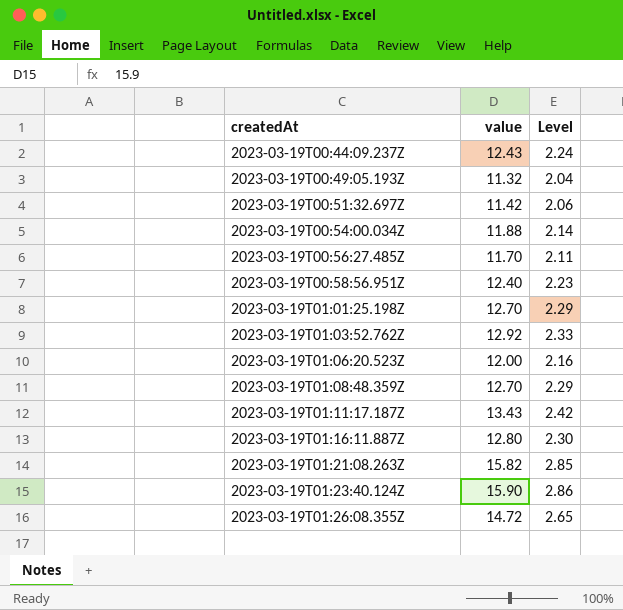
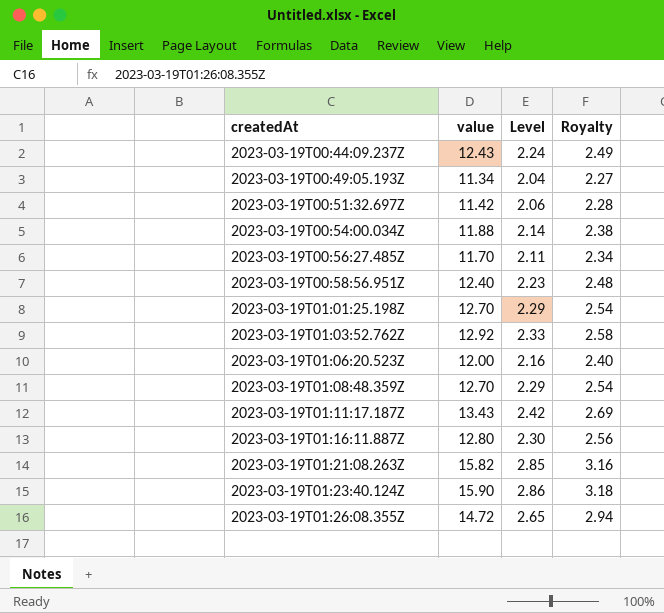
column Royalty | formula: none -> [value] * 0.2
2023-03-19T00:49:05.193Z | value: 11.32 -> 11.34

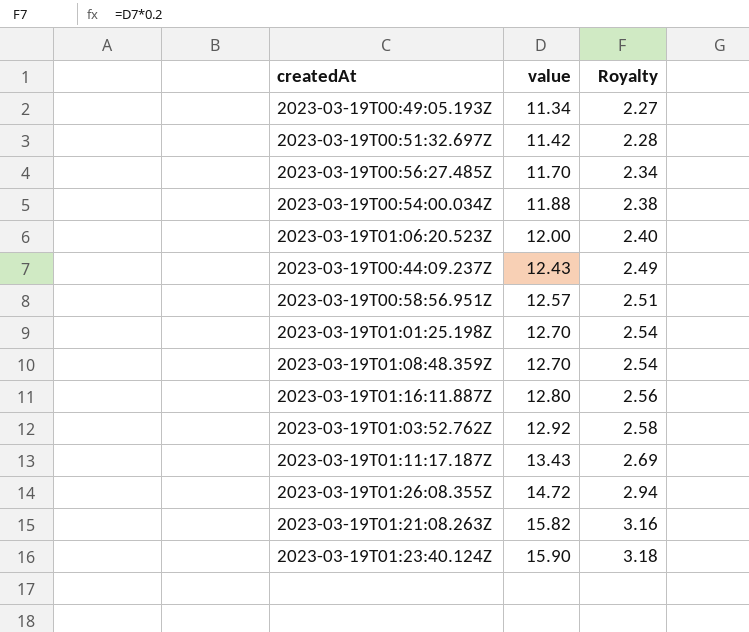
row order: createdAt ascending -> value ascending
column Level | formula: [value] * 0.18 -> none
2023-03-19T00:58:56.951Z | value: 12.40 -> 12.57
2023-03-19T00:58:56.951Z | Royalty: 2.48 -> 2.51

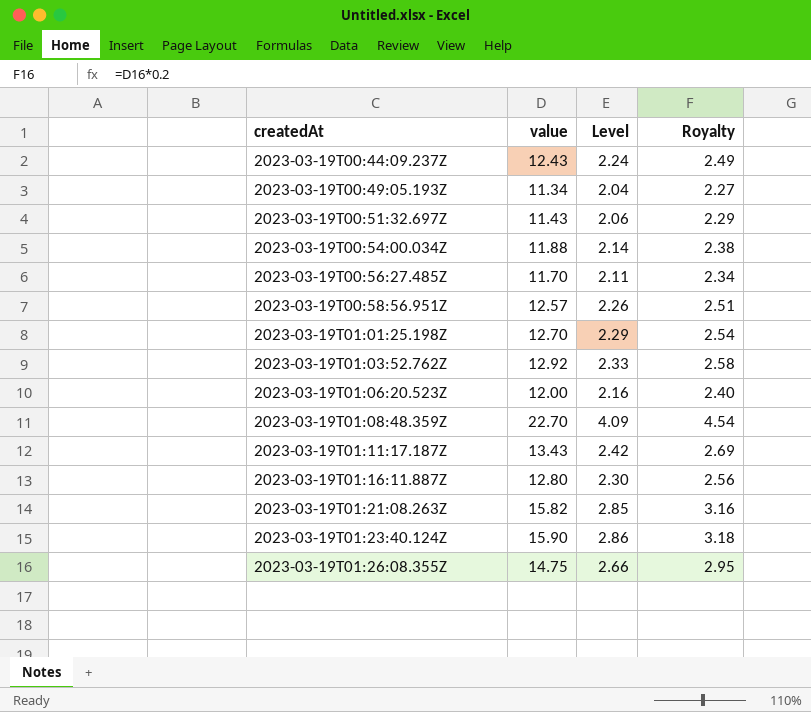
row order: value ascending -> createdAt ascending
column Level | formula: none -> [value] * 0.18
2023-03-19T00:51:32.697Z | value: 11.42 -> 11.43
2023-03-19T00:51:32.697Z | Royalty: 2.28 -> 2.29
2023-03-19T01:08:48.359Z | value: 12.70 -> 22.70
2023-03-19T01:08:48.359Z | Royalty: 2.54 -> 4.54
2023-03-19T01:26:08.355Z | value: 14.72 -> 14.75
2023-03-19T01:26:08.355Z | Royalty: 2.94 -> 2.95

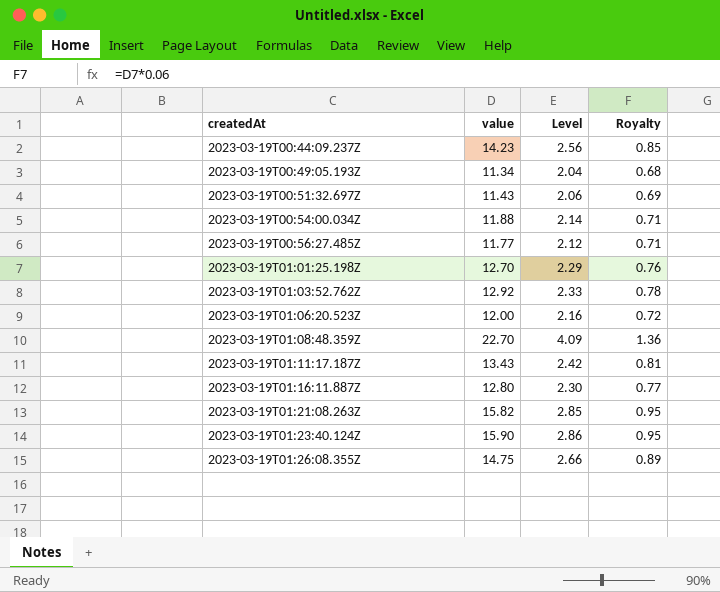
column Royalty | formula: [value] * 0.2 -> [value] * 0.06
row 2023-03-19T00:58:56.951Z: 12.57 | 2.26 | 2.51 -> none
2023-03-19T00:44:09.237Z | value: 12.43 -> 14.23
2023-03-19T00:44:09.237Z | Level: 2.24 -> 2.56
2023-03-19T00:56:27.485Z | value: 11.70 -> 11.77
2023-03-19T00:56:27.485Z | Level: 2.11 -> 2.12

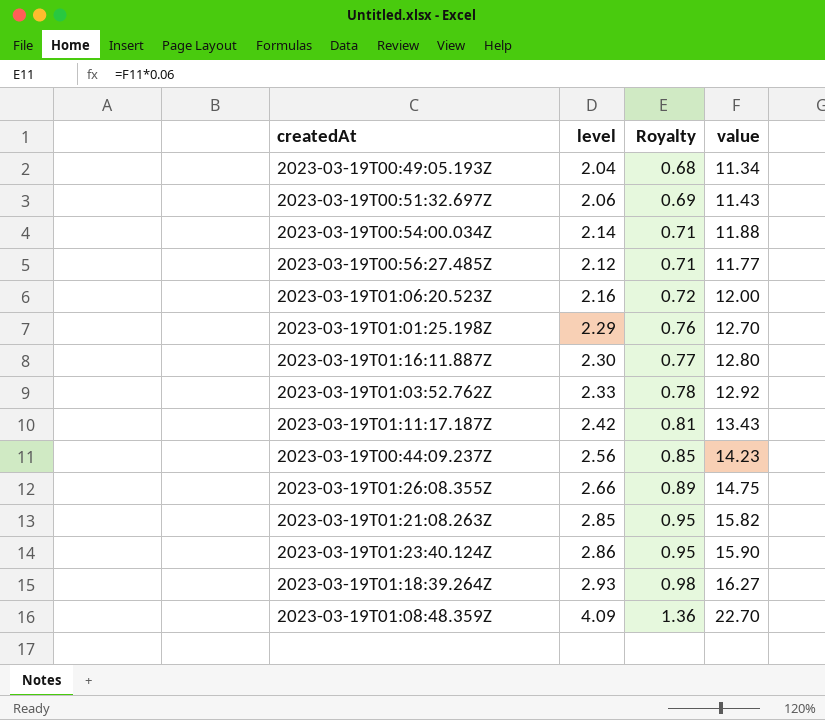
row order: createdAt ascending -> Royalty ascending
column name: Level -> level
column value | position: 2 -> 4
row 2023-03-19T01:18:39.264Z: none -> 2.93 | 0.98 | 16.27

